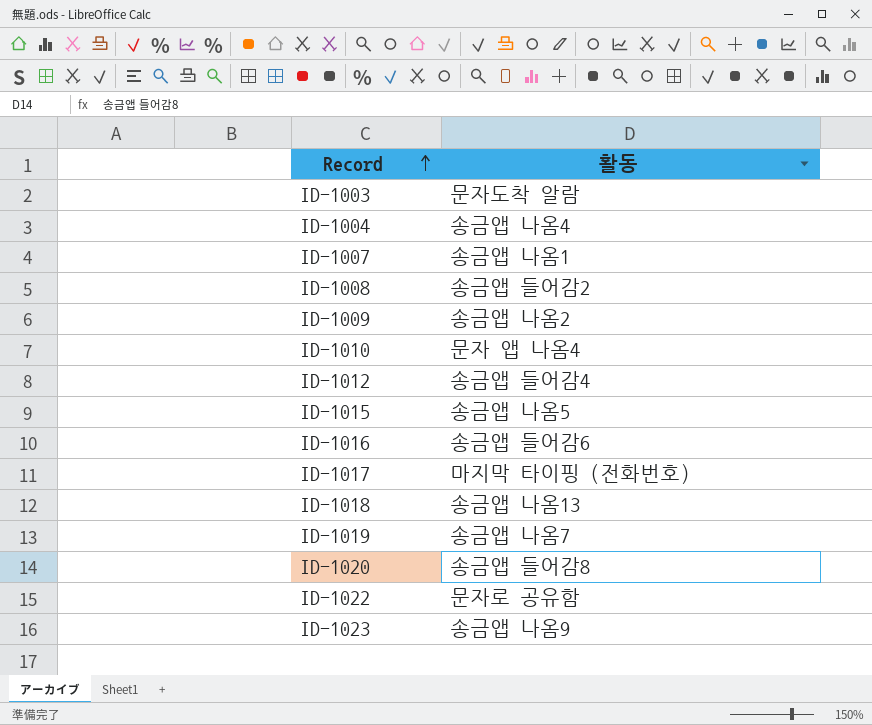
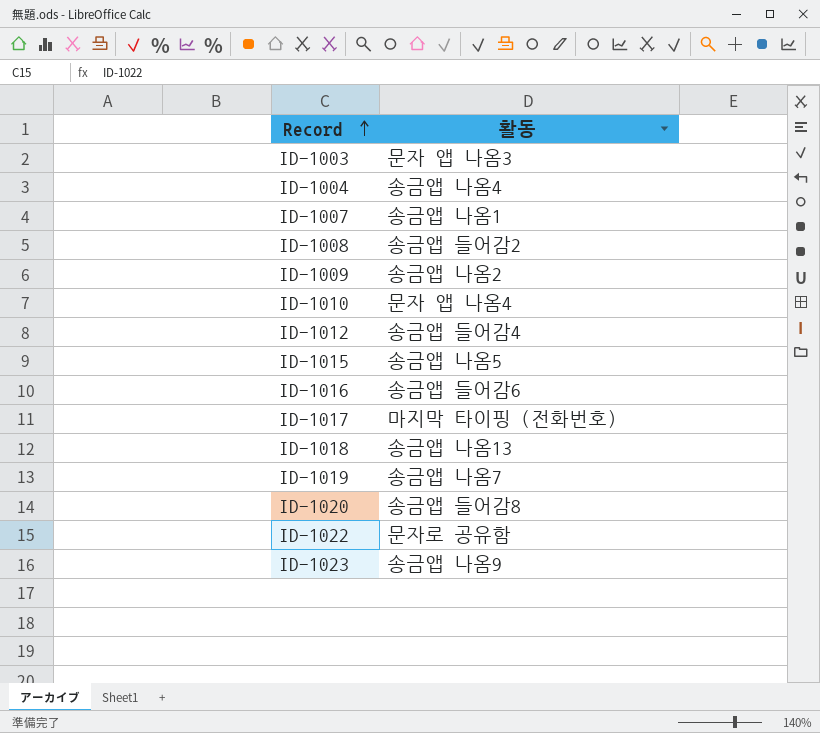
ID-1003 | 활동: 문자도착 알람 -> 문자 앱 나옴3

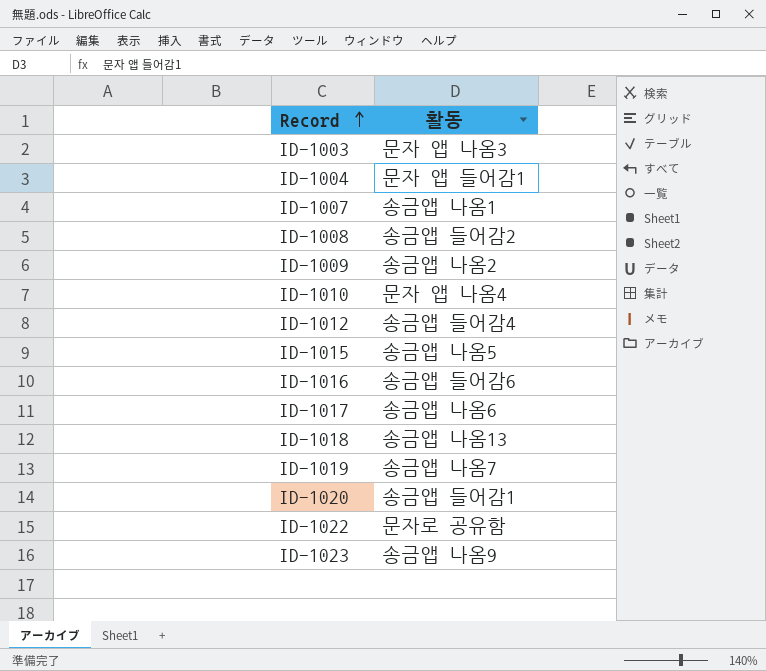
ID-1004 | 활동: 송금앱 나옴4 -> 문자 앱 들어감1
ID-1017 | 활동: 마지막 타이핑 (전화번호) -> 송금앱 나옴6
ID-1020 | 활동: 송금앱 들어감8 -> 송금앱 들어감1

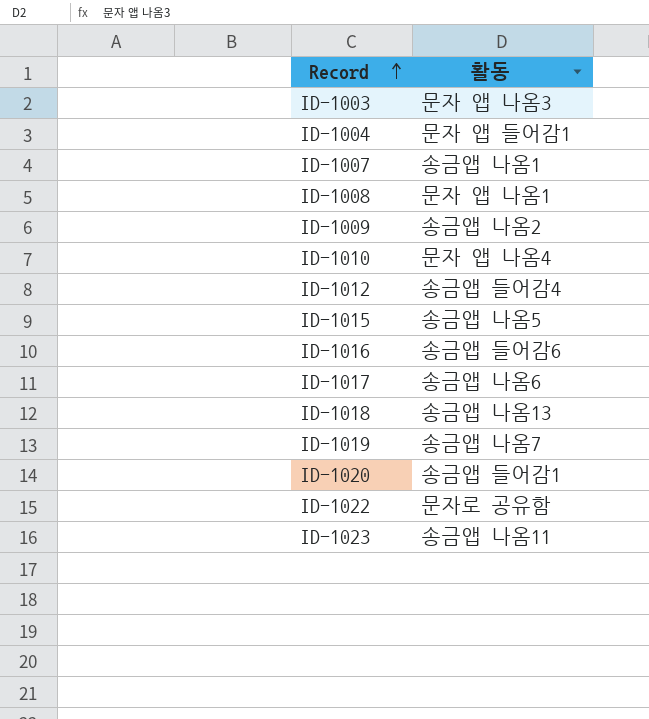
ID-1008 | 활동: 송금앱 들어감2 -> 문자 앱 나옴1
ID-1023 | 활동: 송금앱 나옴9 -> 송금앱 나옴11

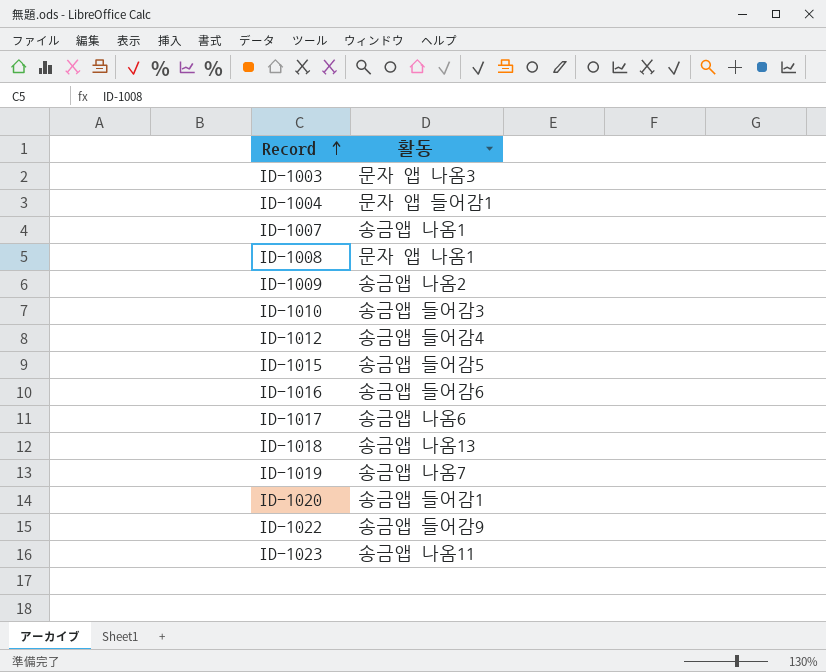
ID-1010 | 활동: 문자 앱 나옴4 -> 송금앱 들어감3
ID-1015 | 활동: 송금앱 나옴5 -> 송금앱 들어감5
ID-1022 | 활동: 문자로 공유함 -> 송금앱 들어감9

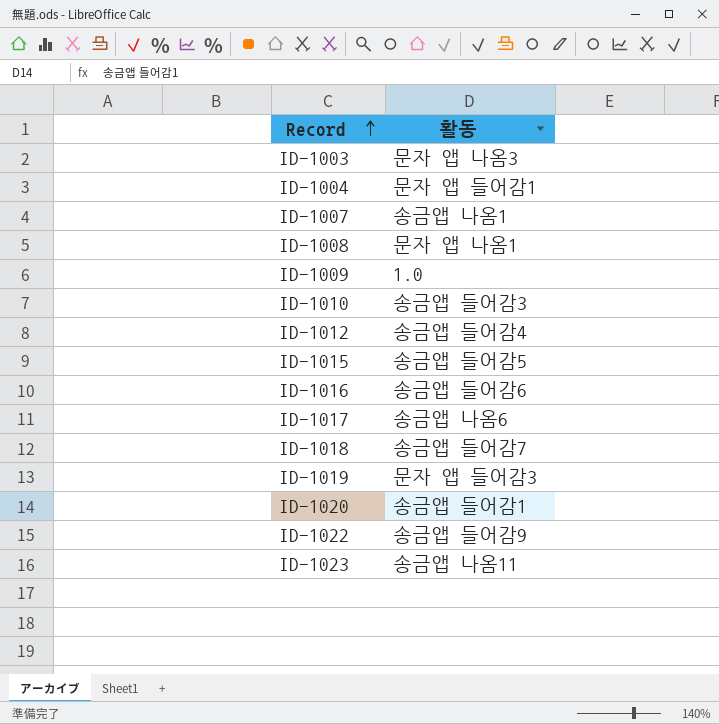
ID-1009 | 활동: 송금앱 나옴2 -> 1.0
ID-1018 | 활동: 송금앱 나옴13 -> 송금앱 들어감7
ID-1019 | 활동: 송금앱 나옴7 -> 문자 앱 들어감3

